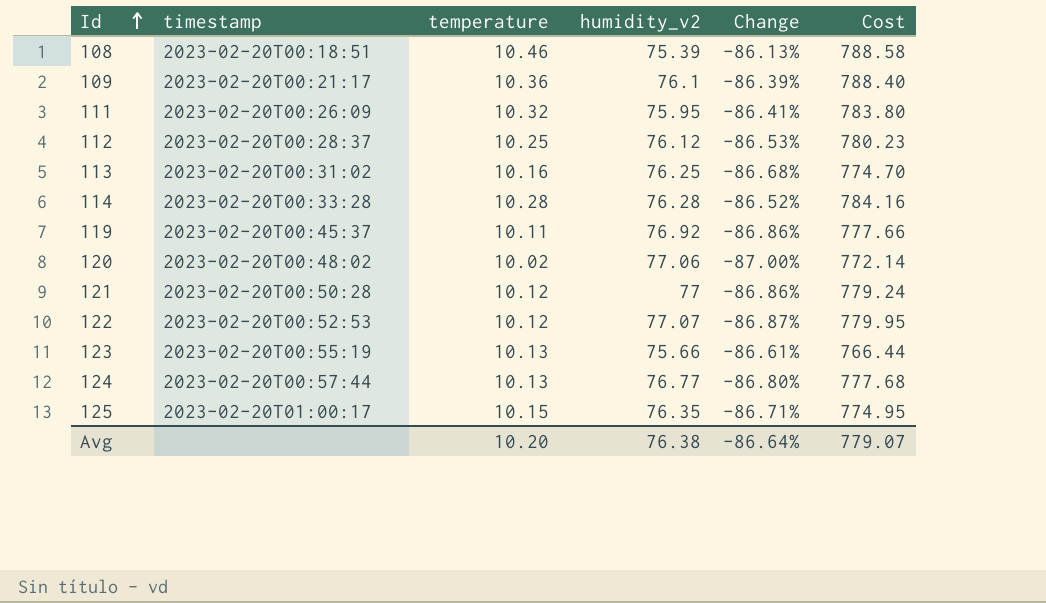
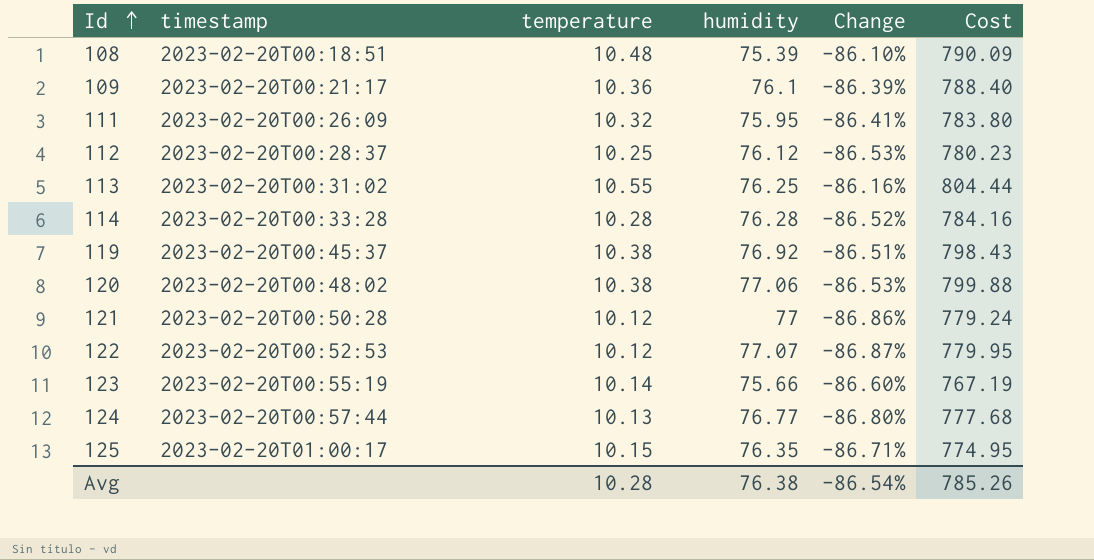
column name: humidity_v2 -> humidity
108 | temperature: 10.46 -> 10.48
108 | Change: -86.13% -> -86.10%
108 | Cost: 788.58 -> 790.09
113 | temperature: 10.16 -> 10.55
113 | Change: -86.68% -> -86.16%
113 | Cost: 774.70 -> 804.44
119 | temperature: 10.11 -> 10.38
119 | Change: -86.86% -> -86.51%
119 | Cost: 777.66 -> 798.43
120 | temperature: 10.02 -> 10.38
120 | Change: -87.00% -> -86.53%
120 | Cost: 772.14 -> 799.88
123 | temperature: 10.13 -> 10.14
123 | Change: -86.61% -> -86.60%
123 | Cost: 766.44 -> 767.19
Avg | temperature: 10.20 -> 10.28
Avg | Change: -86.64% -> -86.54%
Avg | Cost: 779.07 -> 785.26

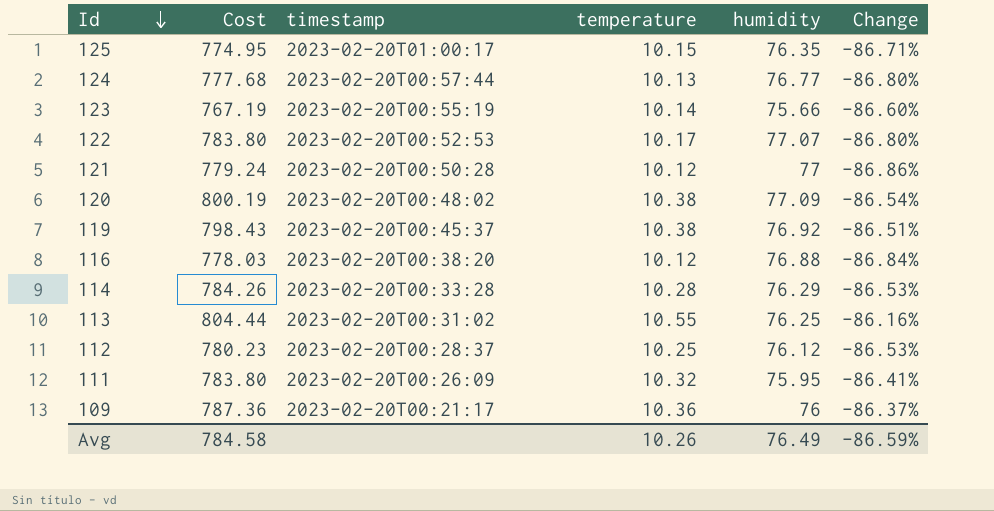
row order: Id ascending -> Id descending
column Cost | position: 6 -> 2
row 108: 2023-02-20T00:18:51 | 10.48 | 75.39 | -86.10% | 790.09 -> none
122 | Cost: 779.95 -> 783.80
122 | temperature: 10.12 -> 10.17
122 | Change: -86.87% -> -86.80%
120 | Cost: 799.88 -> 800.19
120 | humidity: 77.06 -> 77.09
120 | Change: -86.53% -> -86.54%
row 116: none -> 778.03 | 2023-02-20T00:38:20 | 10.12 | 76.88 | -86.84%
114 | Cost: 784.16 -> 784.26
114 | humidity: 76.28 -> 76.29
114 | Change: -86.52% -> -86.53%
109 | Cost: 788.40 -> 787.36
109 | humidity: 76.1 -> 76
109 | Change: -86.39% -> -86.37%
Avg | Cost: 785.26 -> 784.58
Avg | temperature: 10.28 -> 10.26
Avg | humidity: 76.38 -> 76.49
Avg | Change: -86.54% -> -86.59%

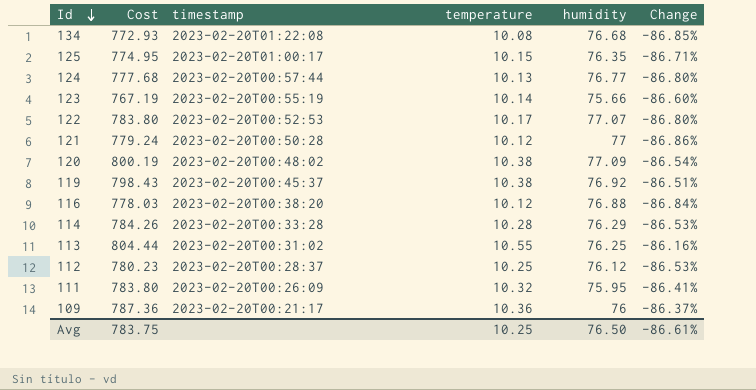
row 134: none -> 772.93 | 2023-02-20T01:22:08 | 10.08 | 76.68 | -86.85%
Avg | Cost: 784.58 -> 783.75
Avg | temperature: 10.26 -> 10.25
Avg | humidity: 76.49 -> 76.50
Avg | Change: -86.59% -> -86.61%

